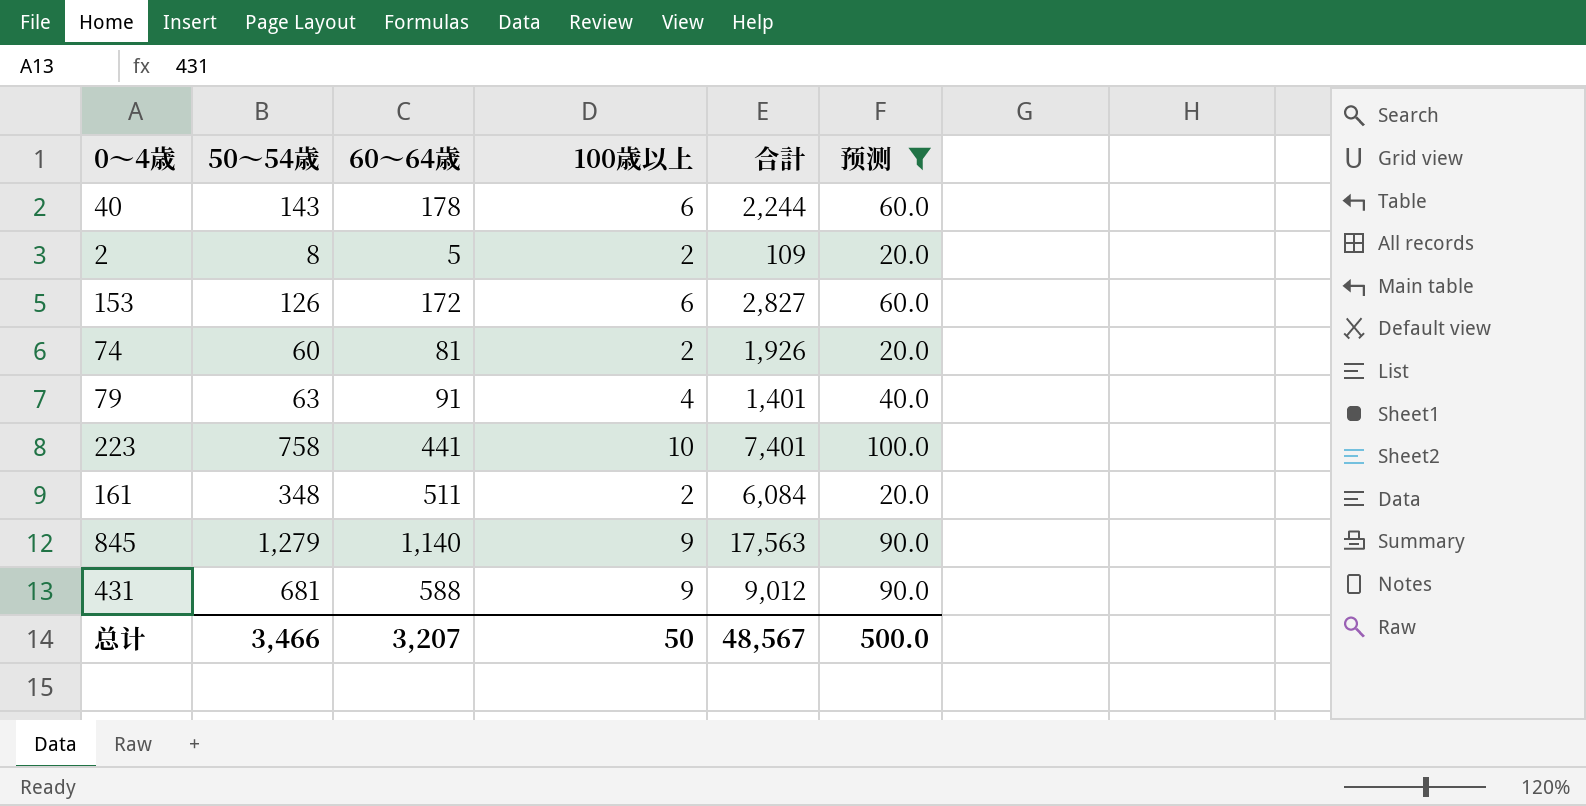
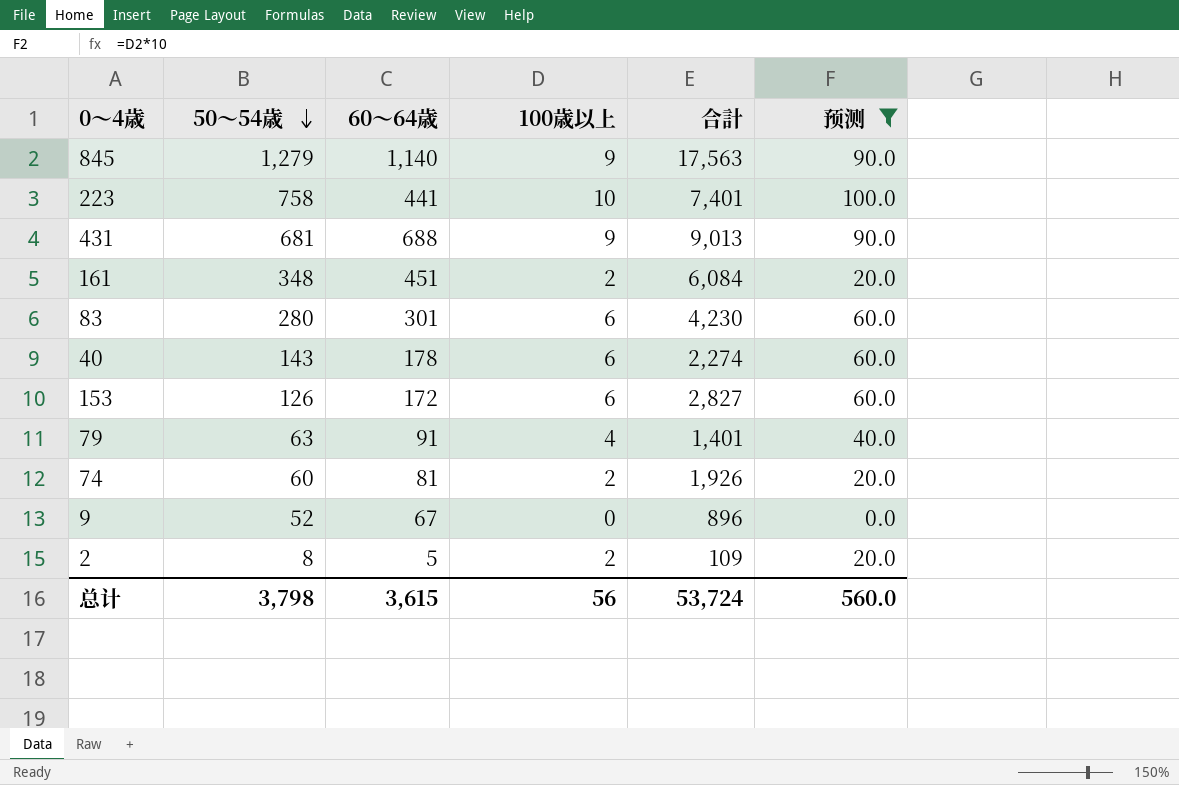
row order: none -> 50～54歳 descending
431 | 60～64歳: 588 -> 688
431 | 合計: 9,012 -> 9,013
161 | 60～64歳: 511 -> 451
row 83: none -> 280 | 301 | 6 | 4,230 | 60.0
40 | 合計: 2,244 -> 2,274
row 9: none -> 52 | 67 | 0 | 896 | 0.0
总计 | 50～54歳: 3,466 -> 3,798
总计 | 60～64歳: 3,207 -> 3,615
总计 | 100歳以上: 50 -> 56
总计 | 合計: 48,567 -> 53,724
总计 | 预测: 500.0 -> 560.0

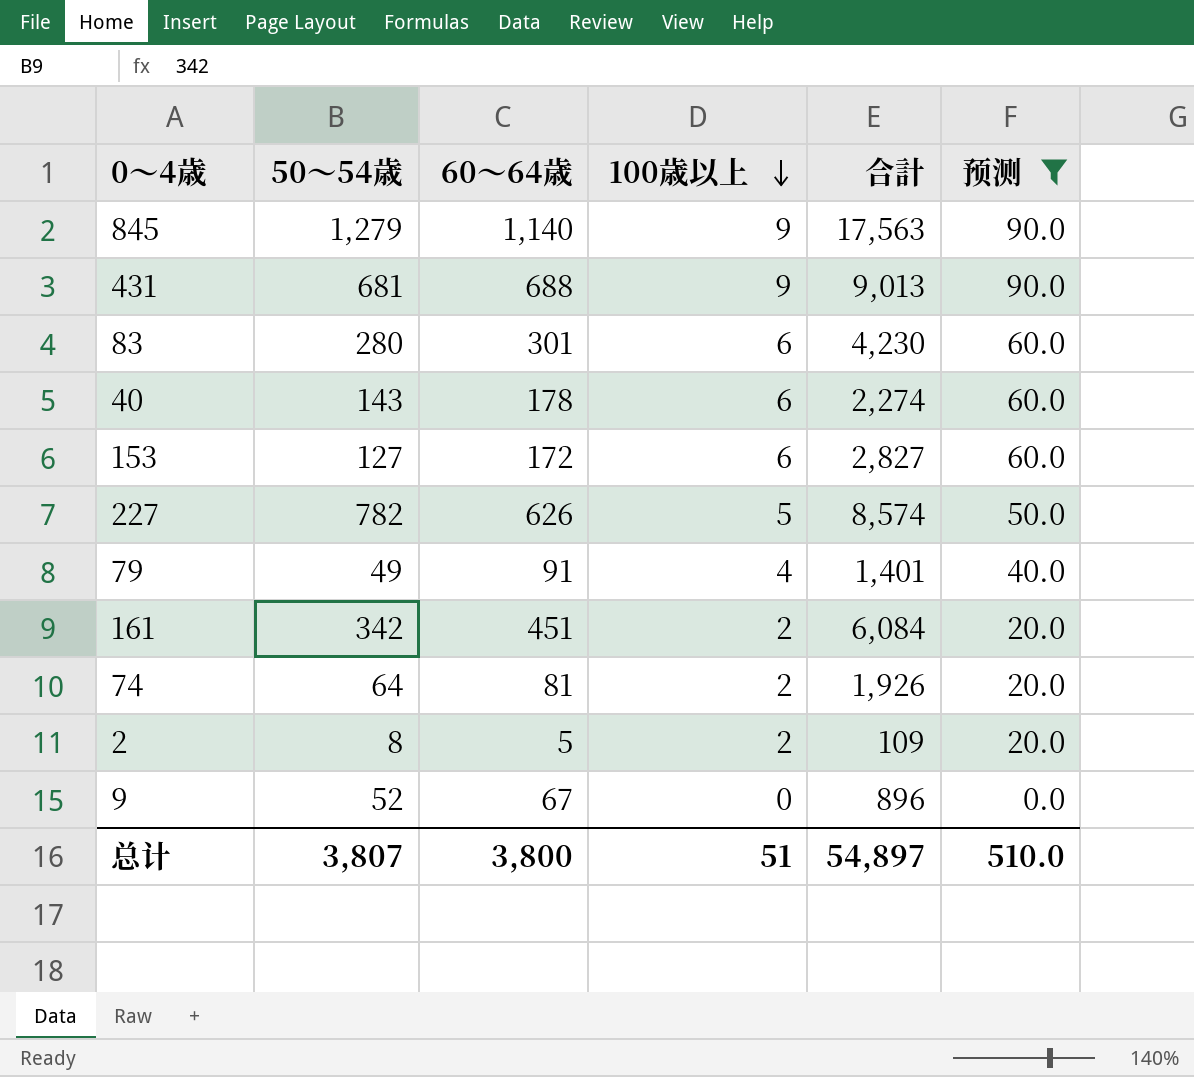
row order: 50～54歳 descending -> 100歳以上 descending
row 223: 758 | 441 | 10 | 7,401 | 100.0 -> none
153 | 50～54歳: 126 -> 127
row 227: none -> 782 | 626 | 5 | 8,574 | 50.0
79 | 50～54歳: 63 -> 49
161 | 50～54歳: 348 -> 342
74 | 50～54歳: 60 -> 64
总计 | 50～54歳: 3,798 -> 3,807
总计 | 60～64歳: 3,615 -> 3,800
总计 | 100歳以上: 56 -> 51
总计 | 合計: 53,724 -> 54,897
总计 | 预测: 560.0 -> 510.0

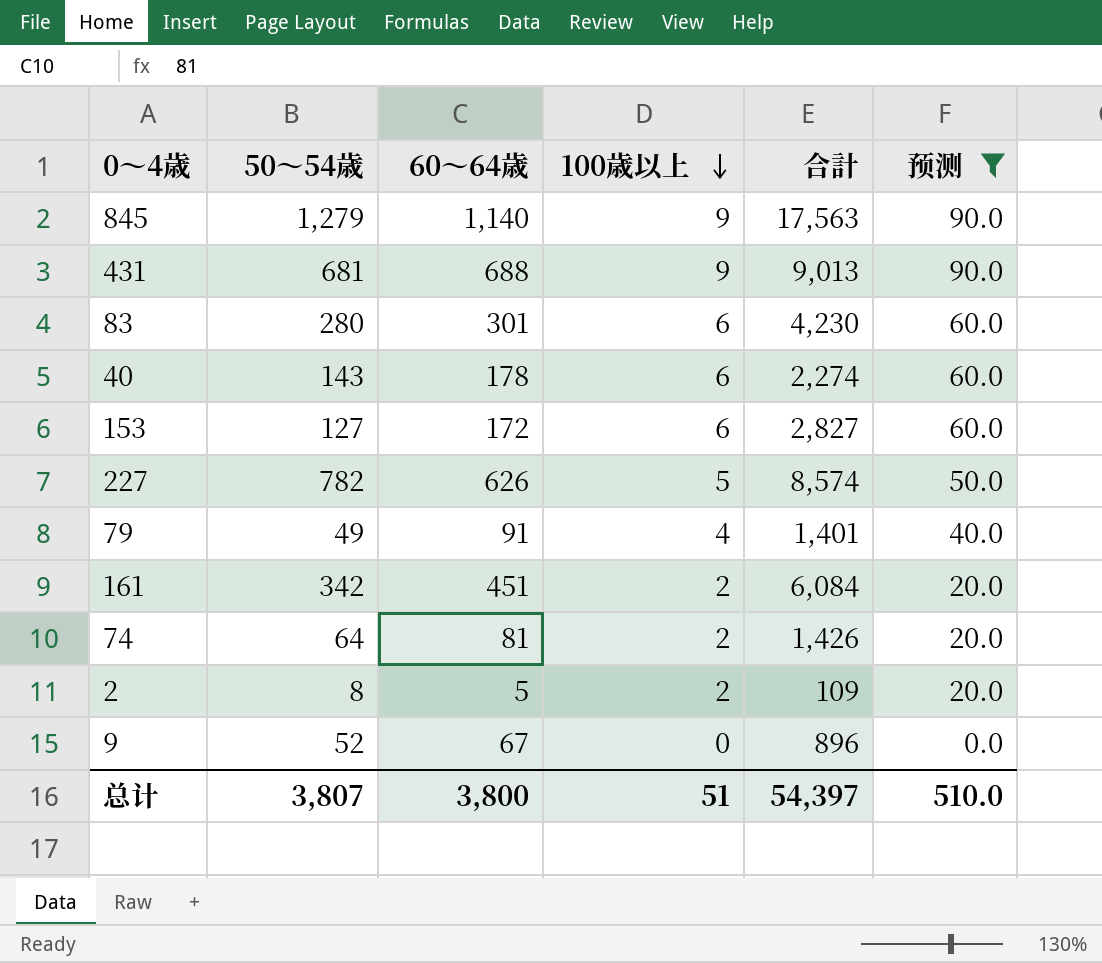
74 | 合計: 1,926 -> 1,426
总计 | 合計: 54,897 -> 54,397

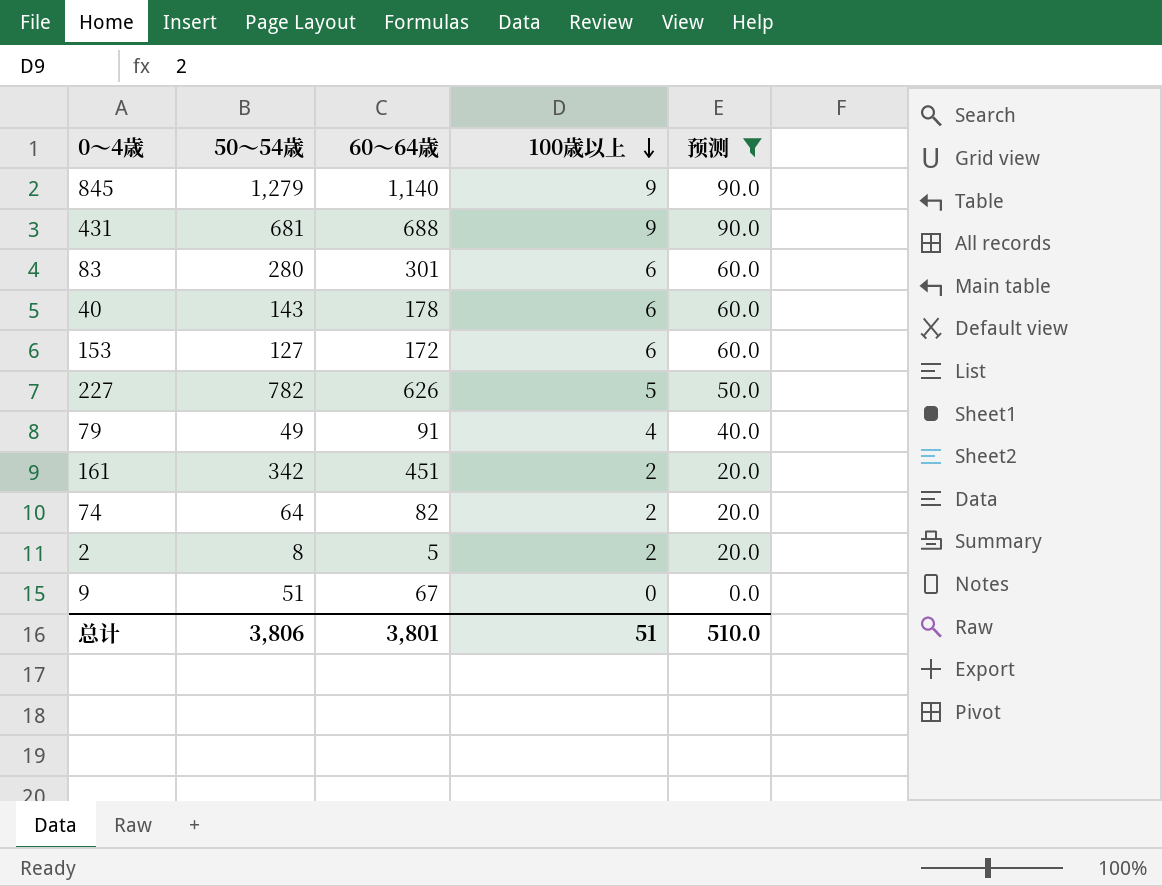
column 合計 | position: 5 -> none
74 | 60～64歳: 81 -> 82
9 | 50～54歳: 52 -> 51
总计 | 50～54歳: 3,807 -> 3,806
总计 | 60～64歳: 3,800 -> 3,801

